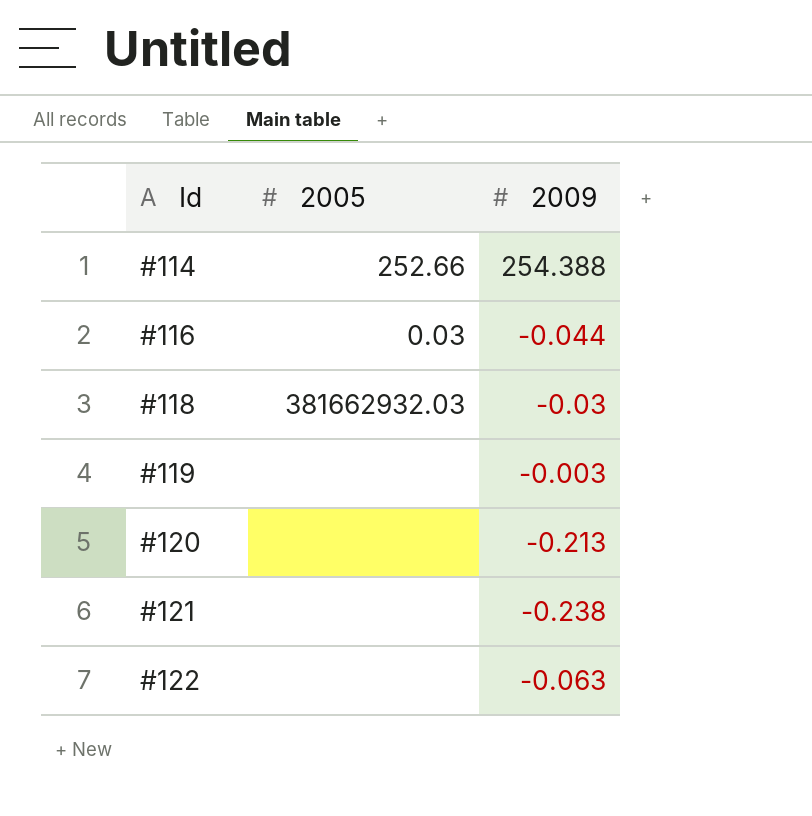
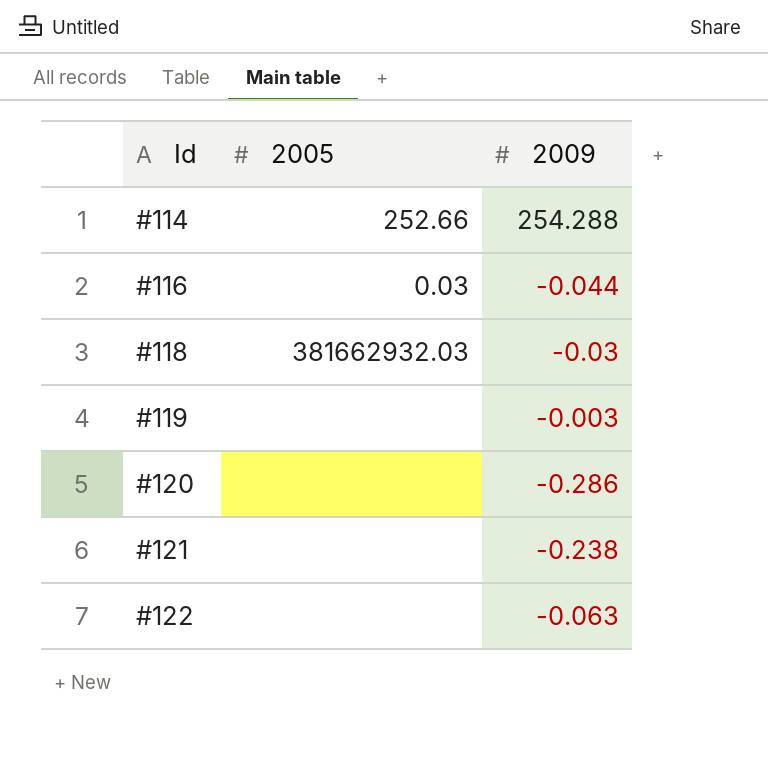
#114 | 2009: 254.388 -> 254.288
#120 | 2009: -0.213 -> -0.286

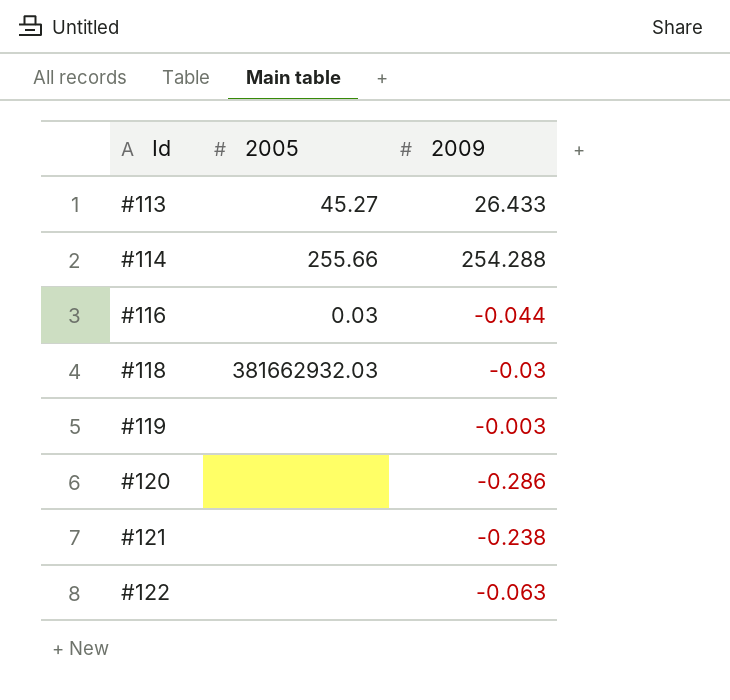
row #113: none -> 45.27 | 26.433
#114 | 2005: 252.66 -> 255.66

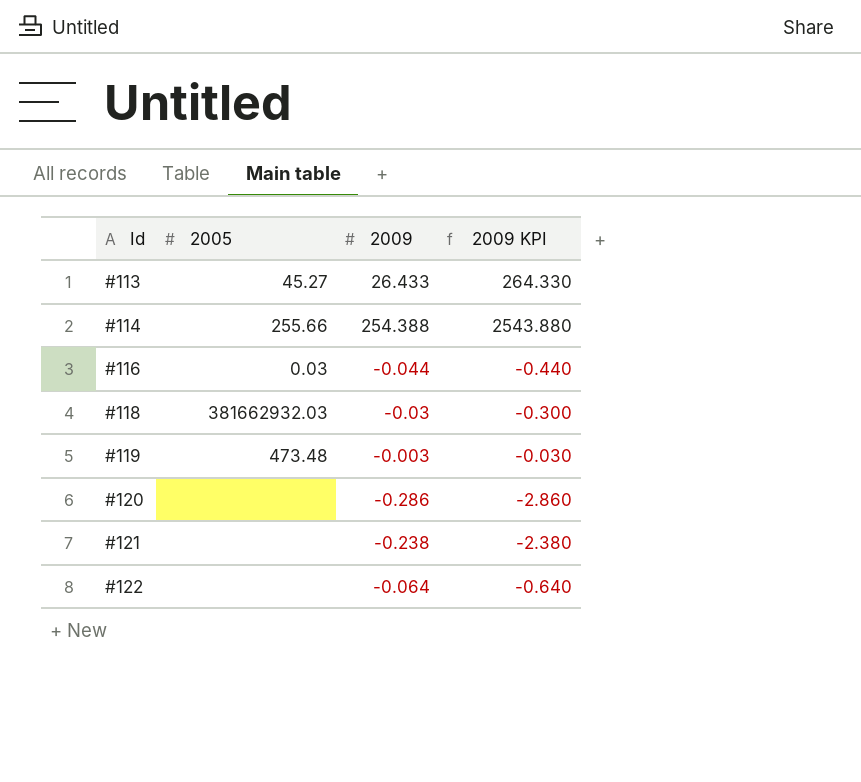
column 2009 KPI | formula: none -> [2009] * 10
#114 | 2009: 254.288 -> 254.388
#119 | 2005: none -> 473.48
#122 | 2009: -0.063 -> -0.064

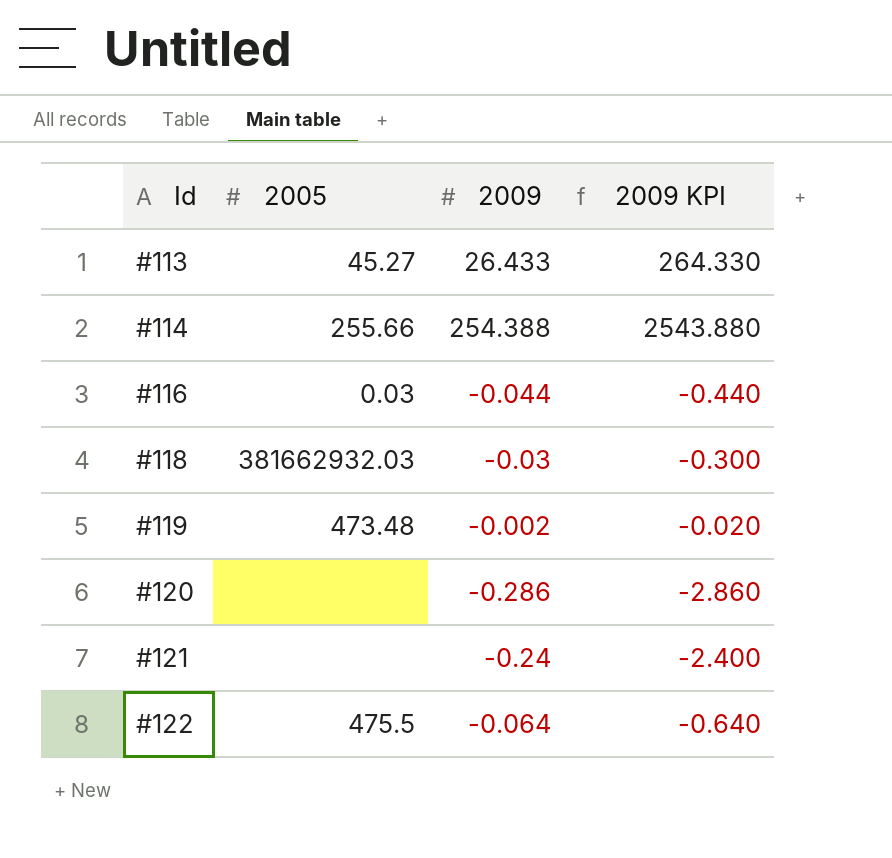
#119 | 2009: -0.003 -> -0.002
#119 | 2009 KPI: -0.030 -> -0.020
#121 | 2009: -0.238 -> -0.24
#121 | 2009 KPI: -2.380 -> -2.400
#122 | 2005: none -> 475.5

